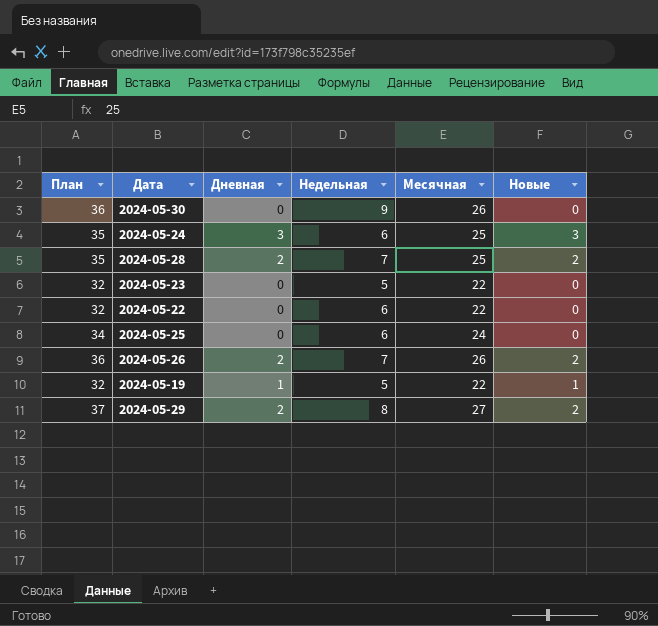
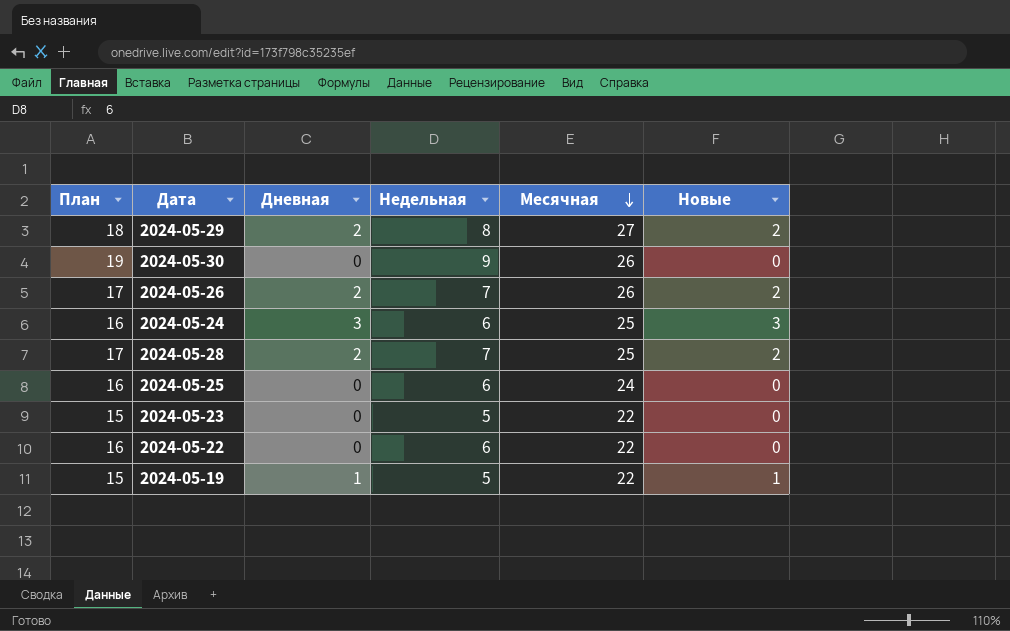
row order: none -> Месячная descending
column План | formula: [Месячная] + 10 -> [Недельная] + 10

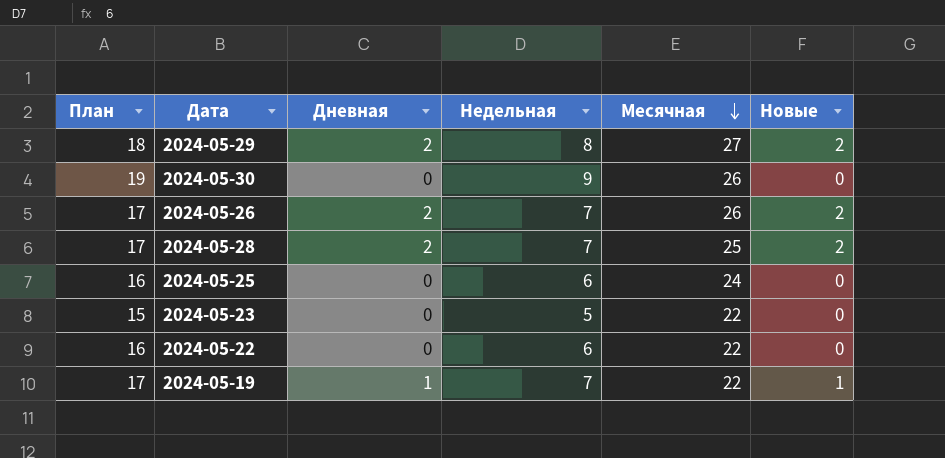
row 2024-05-24: 16 | 3 | 6 | 25 | 3 -> none
2024-05-19 | План: 15 -> 17
2024-05-19 | Недельная: 5 -> 7

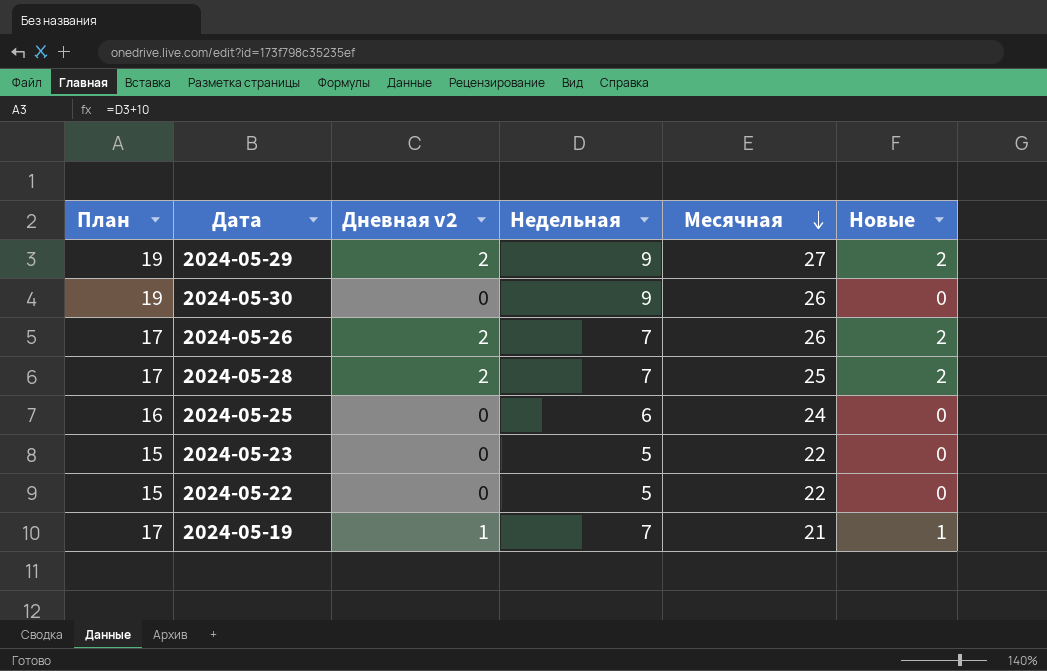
column name: Дневная -> Дневная v2
2024-05-29 | План: 18 -> 19
2024-05-29 | Недельная: 8 -> 9
2024-05-22 | План: 16 -> 15
2024-05-22 | Недельная: 6 -> 5
2024-05-19 | Месячная: 22 -> 21

